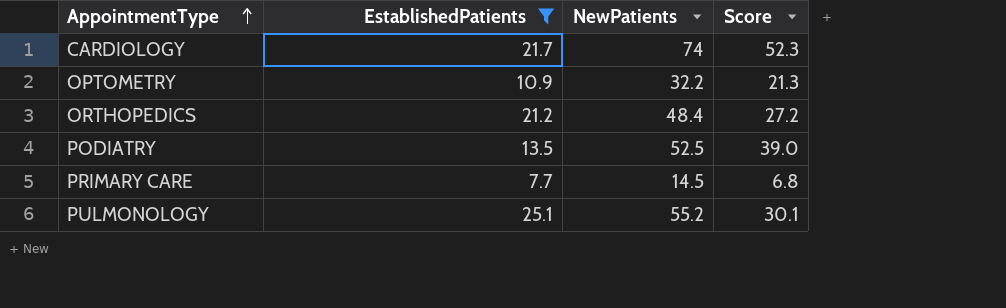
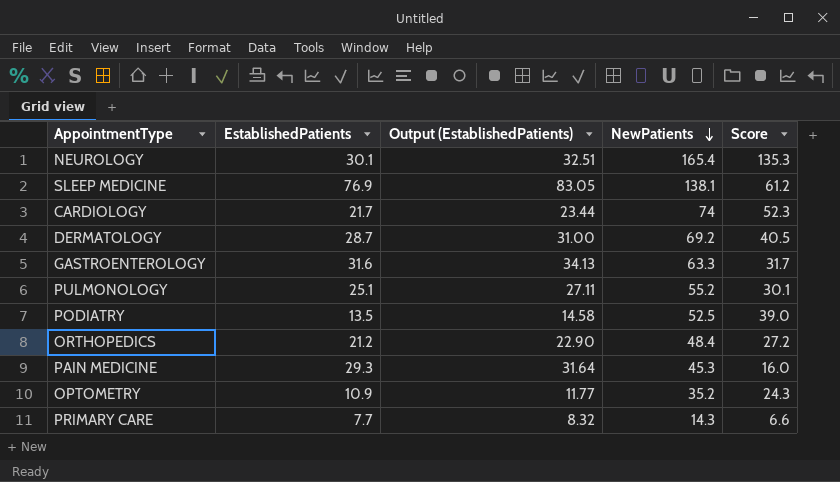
filter: EstablishedPatients <= 25.1 -> none
row order: AppointmentType ascending -> NewPatients descending
column Output (EstablishedPatients) | formula: none -> [EstablishedPatients] * 1.08
OPTOMETRY | NewPatients: 32.2 -> 35.2
OPTOMETRY | Score: 21.3 -> 24.3
PRIMARY CARE | NewPatients: 14.5 -> 14.3
PRIMARY CARE | Score: 6.8 -> 6.6

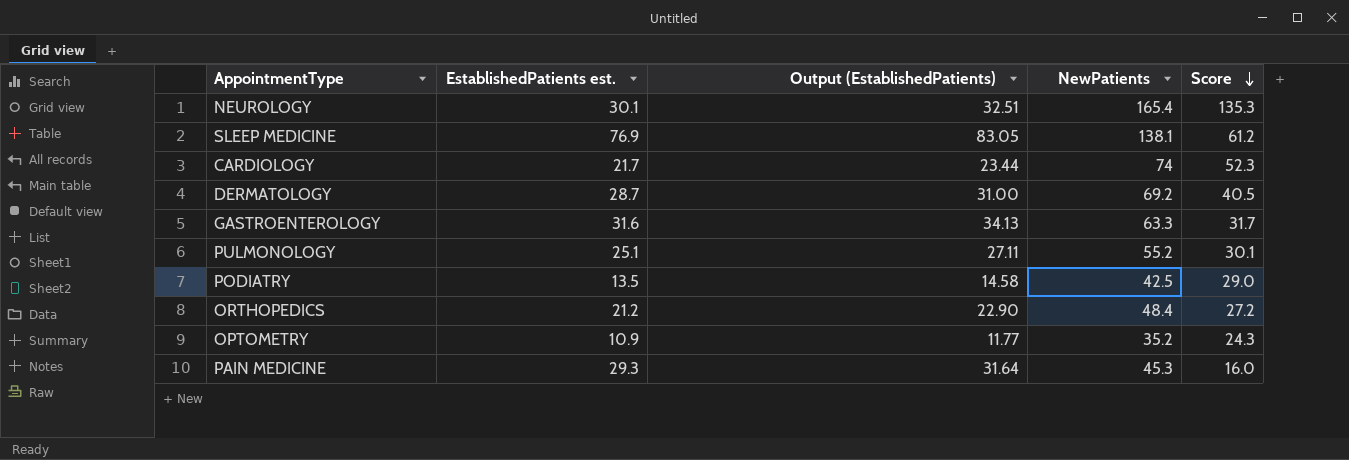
row order: NewPatients descending -> Score descending
column name: EstablishedPatients -> EstablishedPatients est.
row PRIMARY CARE: 7.7 | 8.32 | 14.3 | 6.6 -> none
PODIATRY | NewPatients: 52.5 -> 42.5
PODIATRY | Score: 39.0 -> 29.0

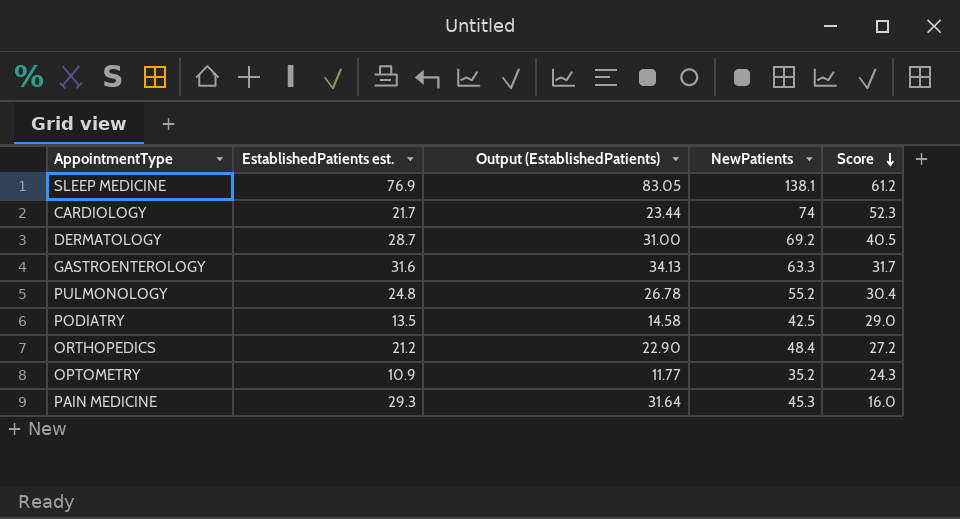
row NEUROLOGY: 30.1 | 32.51 | 165.4 | 135.3 -> none
PULMONOLOGY | EstablishedPatients est.: 25.1 -> 24.8
PULMONOLOGY | Output (EstablishedPatients): 27.11 -> 26.78
PULMONOLOGY | Score: 30.1 -> 30.4

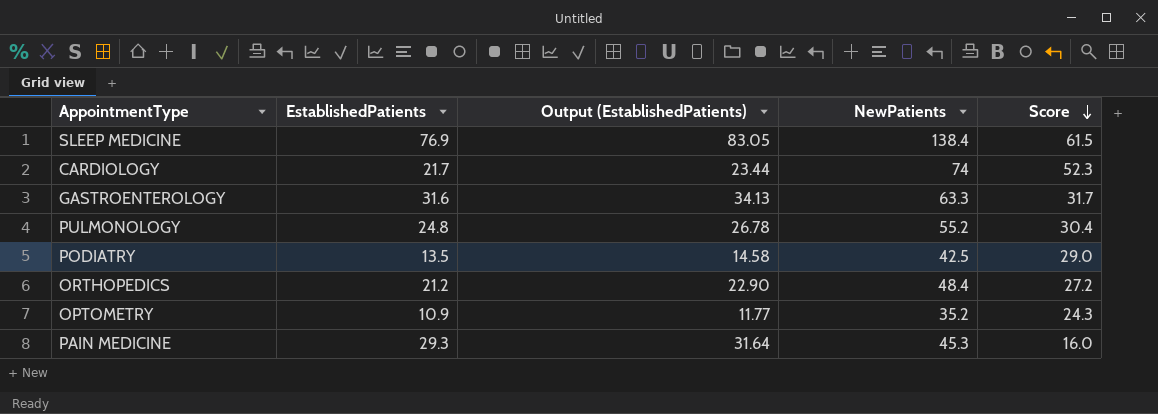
column name: EstablishedPatients est. -> EstablishedPatients
row DERMATOLOGY: 28.7 | 31.00 | 69.2 | 40.5 -> none
SLEEP MEDICINE | NewPatients: 138.1 -> 138.4
SLEEP MEDICINE | Score: 61.2 -> 61.5

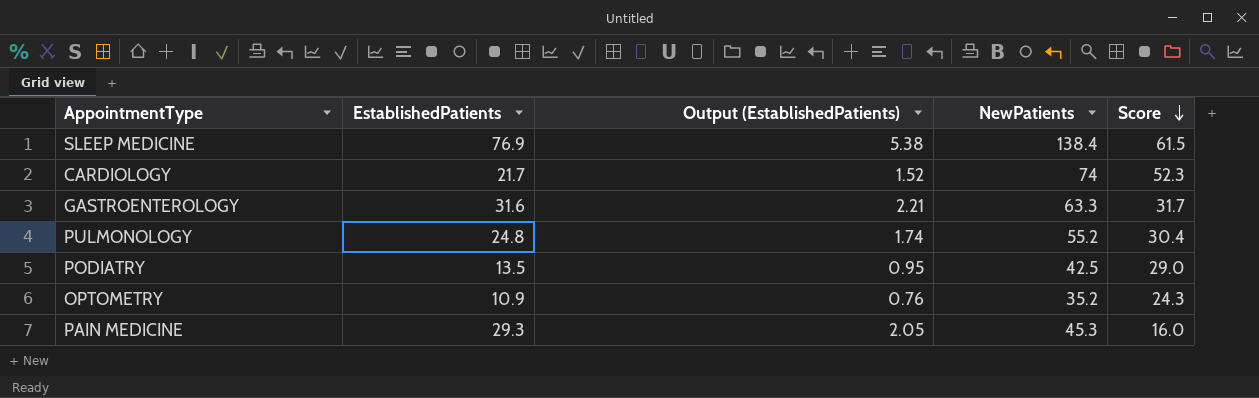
column Output (EstablishedPatients) | formula: [EstablishedPatients] * 1.08 -> [EstablishedPatients] * 0.07
row ORTHOPEDICS: 21.2 | 22.90 | 48.4 | 27.2 -> none

